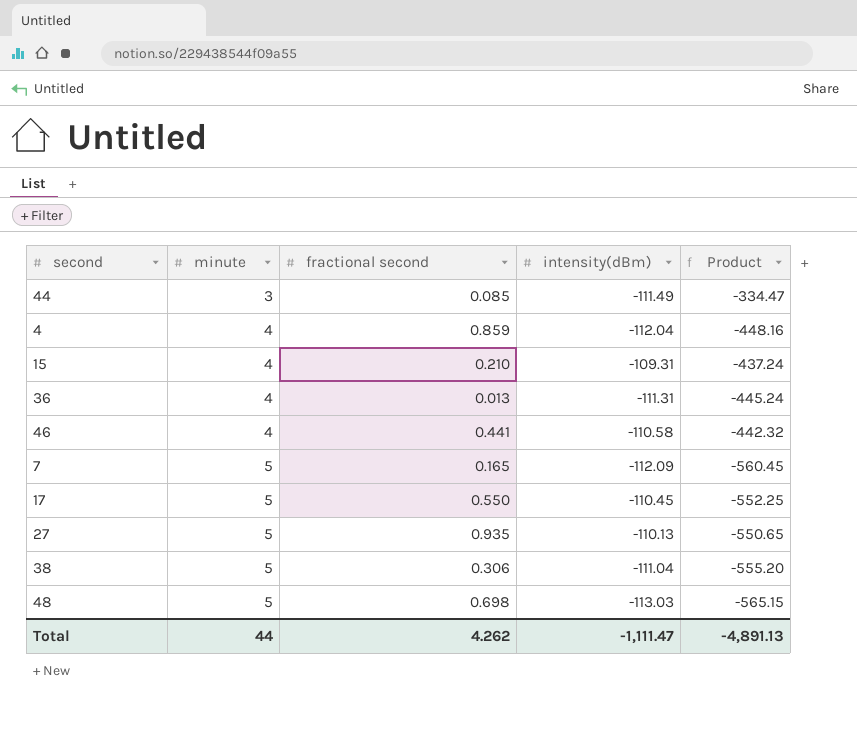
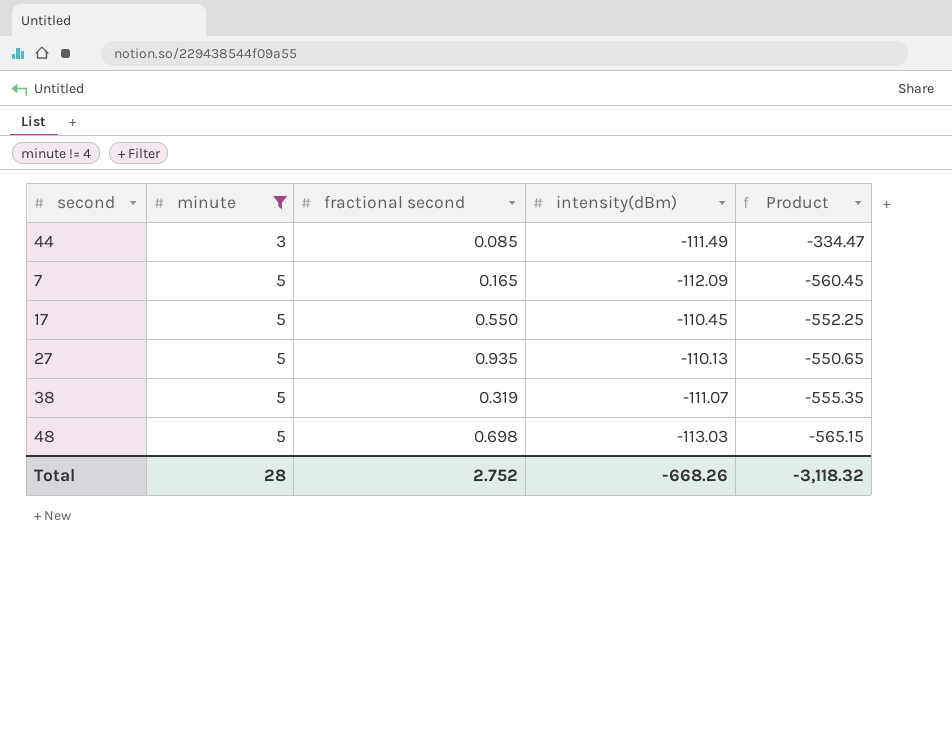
filter: none -> minute != 4
38 | fractional second: 0.306 -> 0.319
38 | intensity(dBm): -111.04 -> -111.07
38 | Product: -555.20 -> -555.35
Total | minute: 44 -> 28
Total | fractional second: 4.262 -> 2.752
Total | intensity(dBm): -1,111.47 -> -668.26
Total | Product: -4,891.13 -> -3,118.32

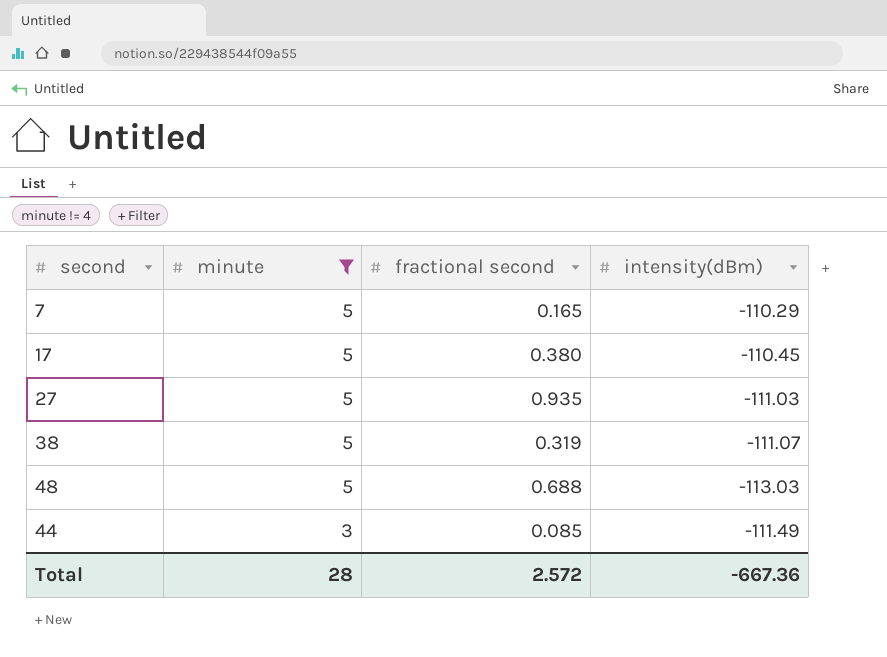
row order: minute ascending -> minute descending
column Product | formula: [minute] * [intensity(dBm)] -> none
7 | intensity(dBm): -112.09 -> -110.29
17 | fractional second: 0.550 -> 0.380
27 | intensity(dBm): -110.13 -> -111.03
48 | fractional second: 0.698 -> 0.688
Total | fractional second: 2.752 -> 2.572
Total | intensity(dBm): -668.26 -> -667.36

